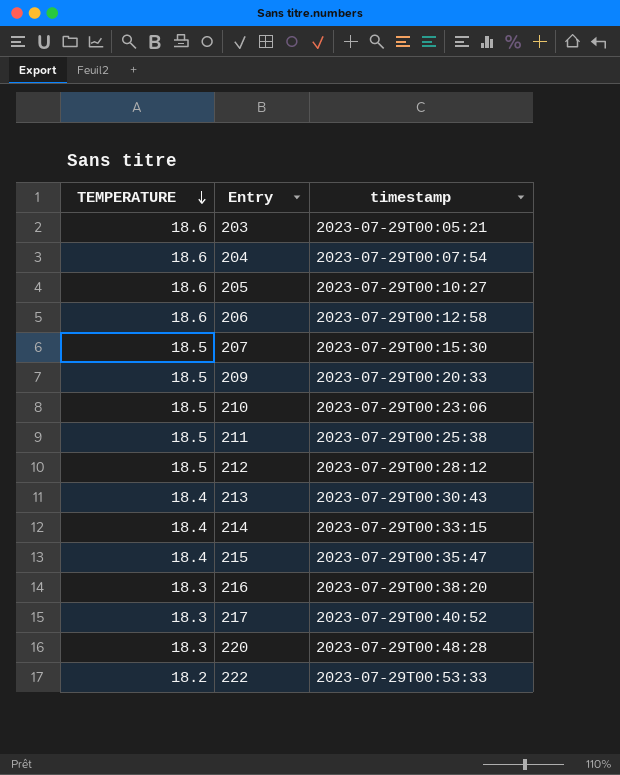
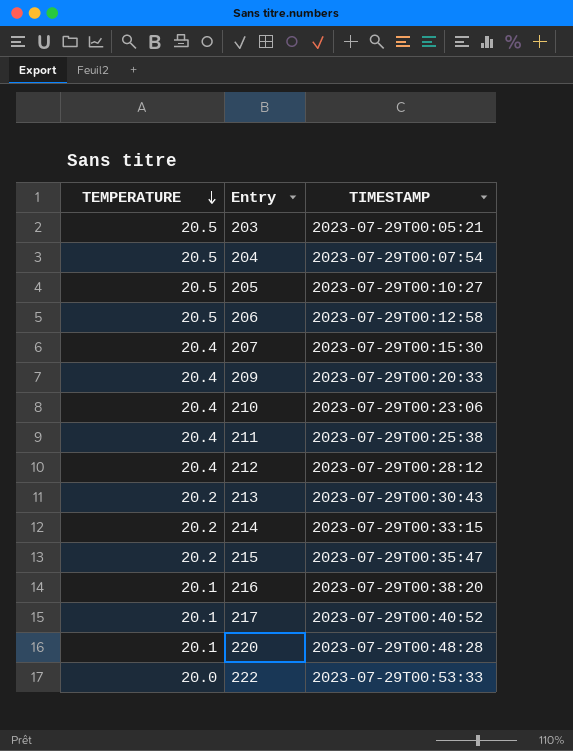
column name: timestamp -> TIMESTAMP
203 | TEMPERATURE: 18.6 -> 20.5
204 | TEMPERATURE: 18.6 -> 20.5
205 | TEMPERATURE: 18.6 -> 20.5
206 | TEMPERATURE: 18.6 -> 20.5
207 | TEMPERATURE: 18.5 -> 20.4
209 | TEMPERATURE: 18.5 -> 20.4
210 | TEMPERATURE: 18.5 -> 20.4
211 | TEMPERATURE: 18.5 -> 20.4
212 | TEMPERATURE: 18.5 -> 20.4
213 | TEMPERATURE: 18.4 -> 20.2
214 | TEMPERATURE: 18.4 -> 20.2
215 | TEMPERATURE: 18.4 -> 20.2
216 | TEMPERATURE: 18.3 -> 20.1
217 | TEMPERATURE: 18.3 -> 20.1
220 | TEMPERATURE: 18.3 -> 20.1
222 | TEMPERATURE: 18.2 -> 20.0

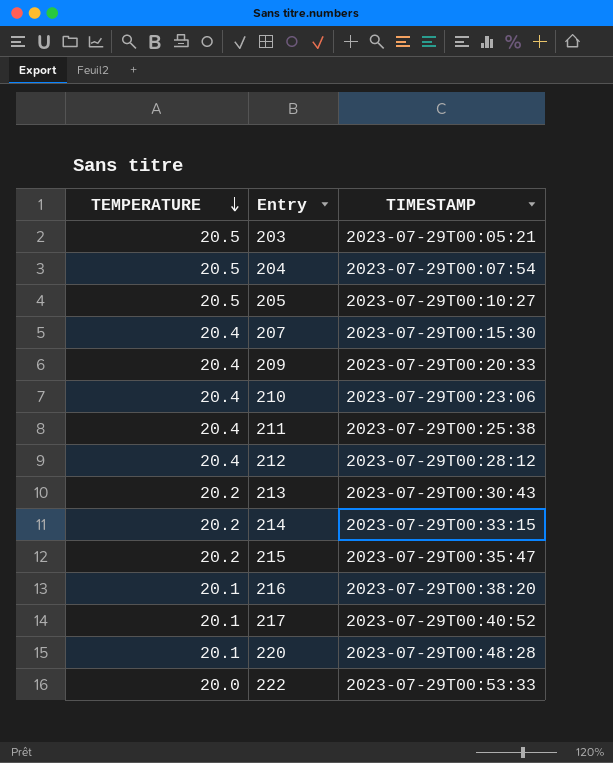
row 206: 20.5 | 2023-07-29T00:12:58 -> none

